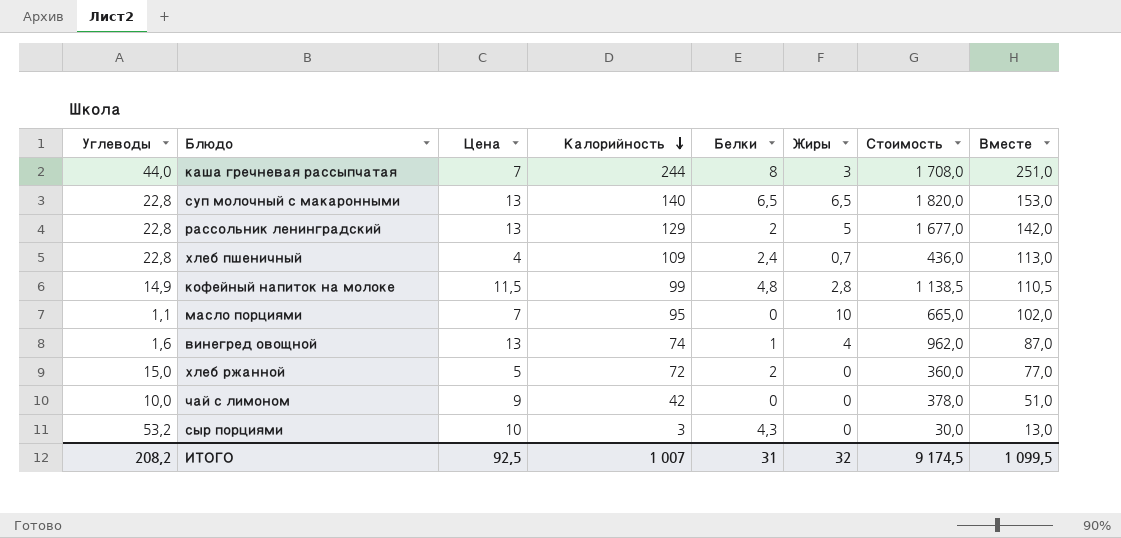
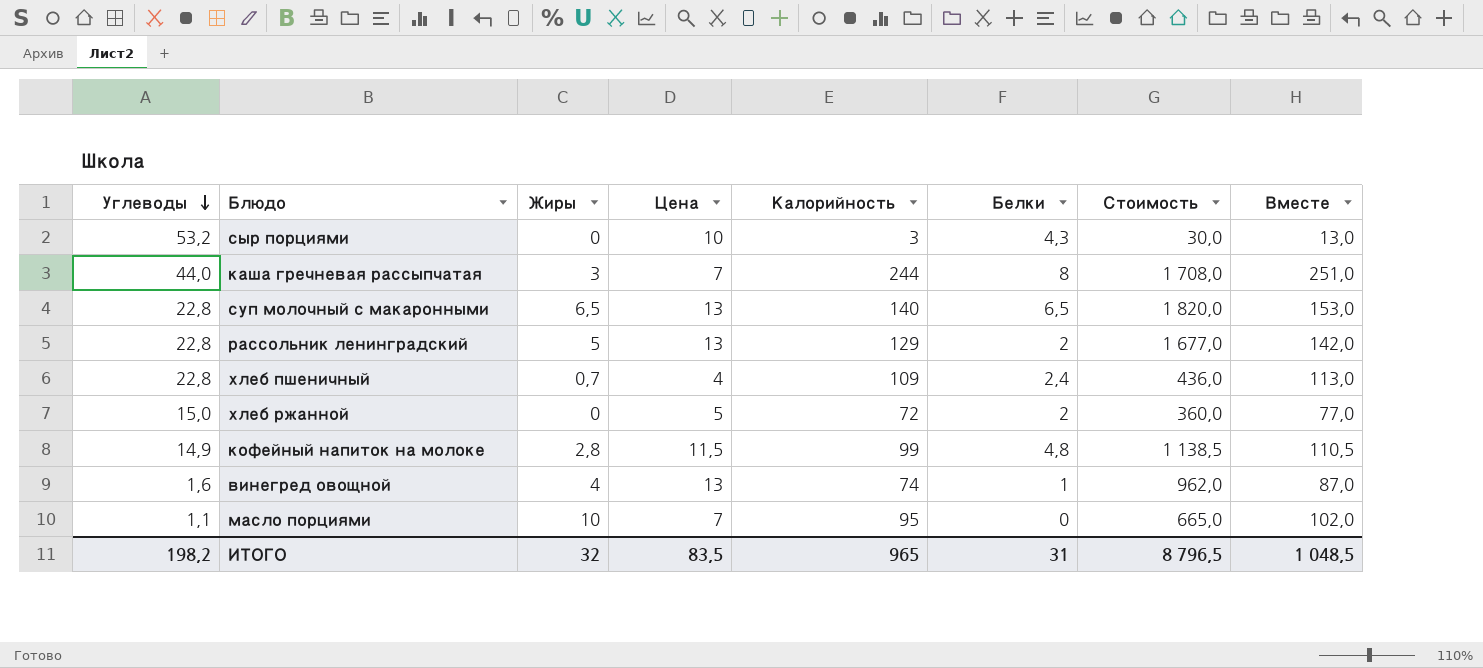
row order: Калорийность descending -> Углеводы descending
column Жиры | position: 6 -> 3
row чай с лимоном: 10,0 | 9 | 42 | 0 | 0 | 378,0 | 51,0 -> none
ИТОГО | Углеводы: 208,2 -> 198,2
ИТОГО | Цена: 92,5 -> 83,5
ИТОГО | Калорийность: 1 007 -> 965
ИТОГО | Стоимость: 9 174,5 -> 8 796,5
ИТОГО | Вместе: 1 099,5 -> 1 048,5

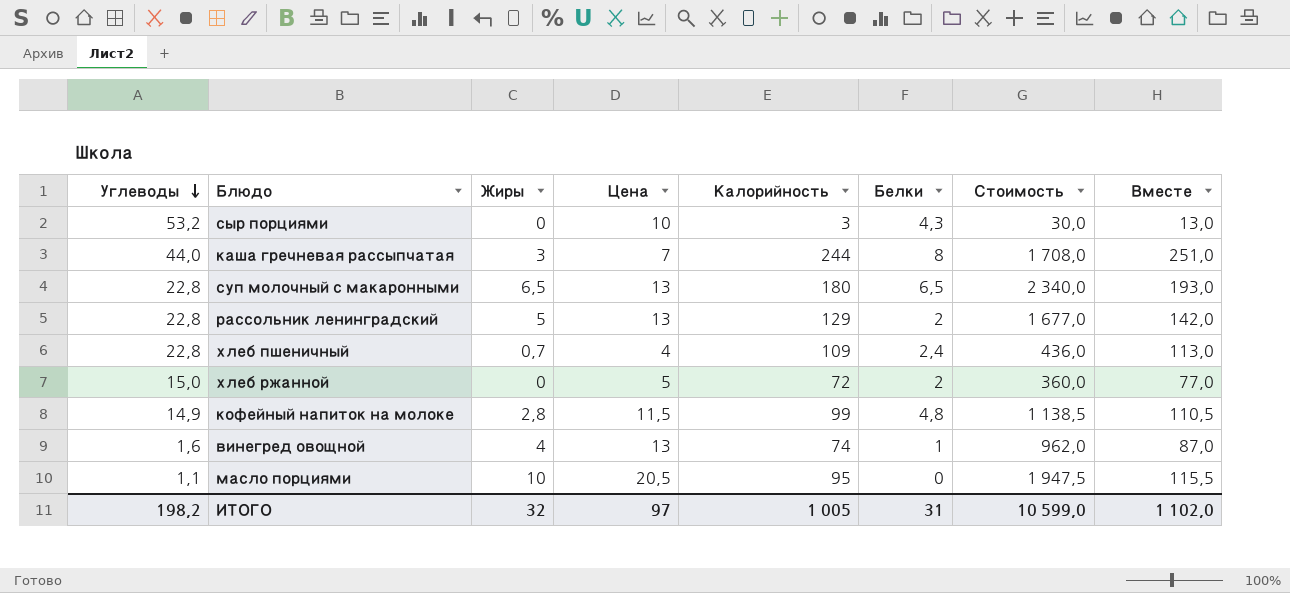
суп молочный с макаронными | Калорийность: 140 -> 180
суп молочный с макаронными | Стоимость: 1 820,0 -> 2 340,0
суп молочный с макаронными | Вместе: 153,0 -> 193,0
масло порциями | Цена: 7 -> 20,5
масло порциями | Стоимость: 665,0 -> 1 947,5
масло порциями | Вместе: 102,0 -> 115,5
ИТОГО | Цена: 83,5 -> 97
ИТОГО | Калорийность: 965 -> 1 005
ИТОГО | Стоимость: 8 796,5 -> 10 599,0
ИТОГО | Вместе: 1 048,5 -> 1 102,0

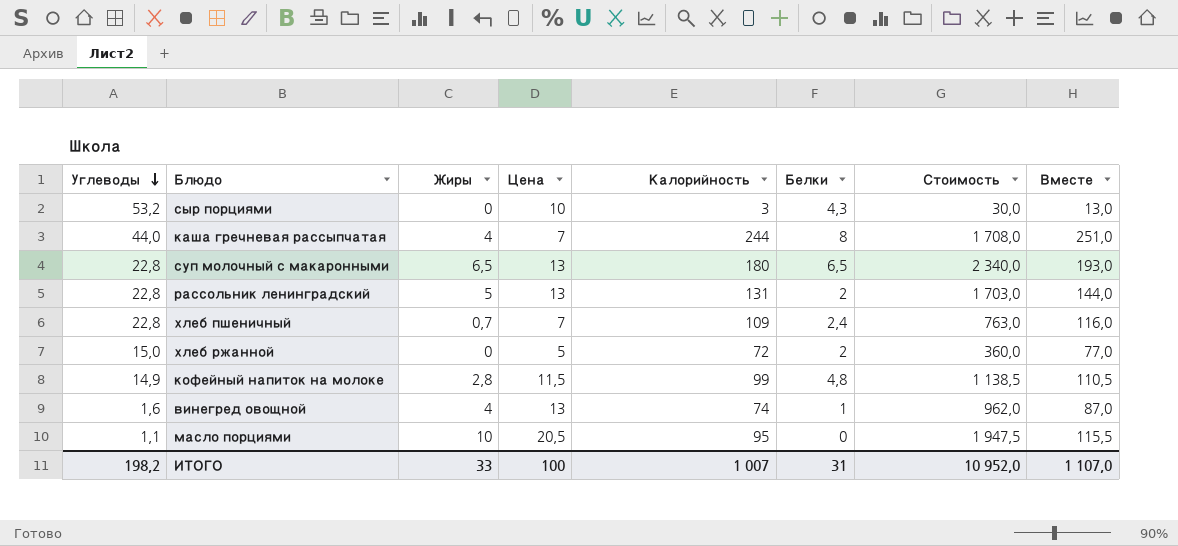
каша гречневая рассыпчатая | Жиры: 3 -> 4
рассольник ленинградский | Калорийность: 129 -> 131
рассольник ленинградский | Стоимость: 1 677,0 -> 1 703,0
рассольник ленинградский | Вместе: 142,0 -> 144,0
хлеб пшеничный | Цена: 4 -> 7
хлеб пшеничный | Стоимость: 436,0 -> 763,0
хлеб пшеничный | Вместе: 113,0 -> 116,0
ИТОГО | Жиры: 32 -> 33
ИТОГО | Цена: 97 -> 100
ИТОГО | Калорийность: 1 005 -> 1 007
ИТОГО | Стоимость: 10 599,0 -> 10 952,0
ИТОГО | Вместе: 1 102,0 -> 1 107,0

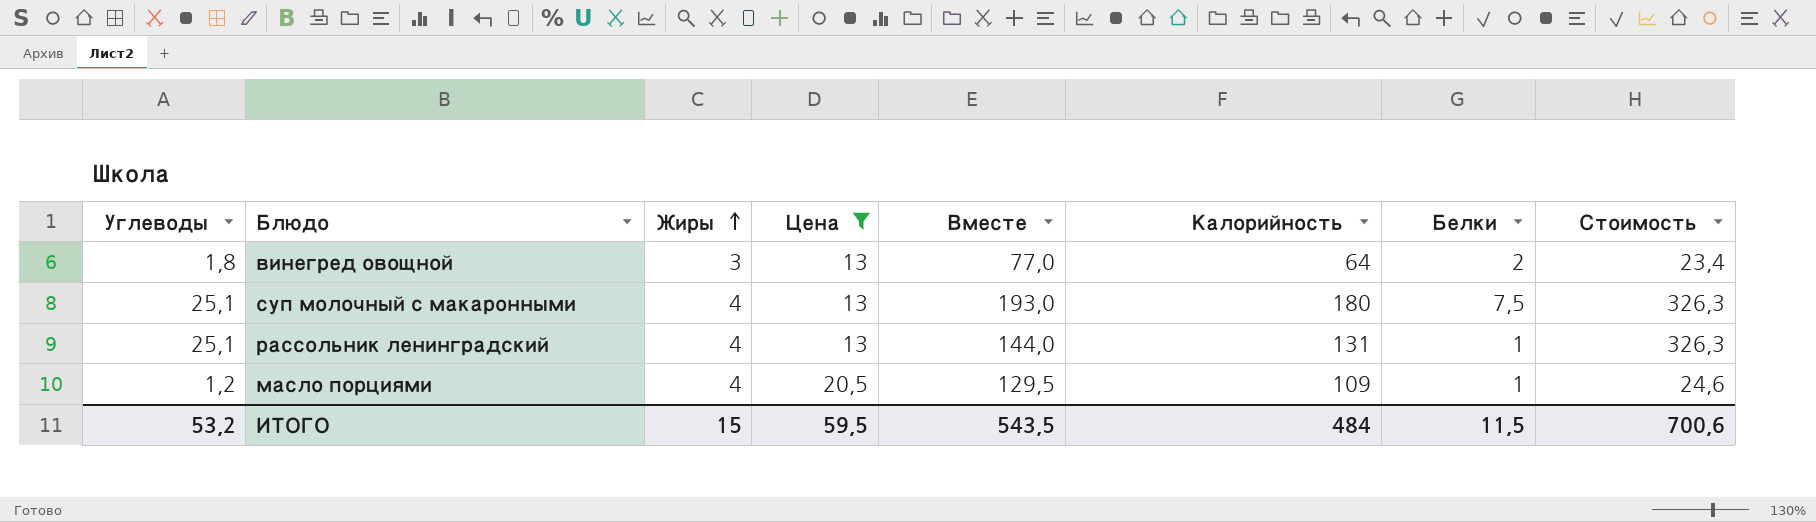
filter: none -> Цена >= 13
row order: Углеводы descending -> Жиры ascending
column Вместе | position: 8 -> 5
column Стоимость | formula: [Цена] * [Калорийность] -> [Углеводы] * [Цена]
винегред овощной | Углеводы: 1,6 -> 1,8
винегред овощной | Жиры: 4 -> 3
винегред овощной | Вместе: 87,0 -> 77,0
винегред овощной | Калорийность: 74 -> 64
винегред овощной | Белки: 1 -> 2
суп молочный с макаронными | Углеводы: 22,8 -> 25,1
суп молочный с макаронными | Жиры: 6,5 -> 4
суп молочный с макаронными | Белки: 6,5 -> 7,5
рассольник ленинградский | Углеводы: 22,8 -> 25,1
рассольник ленинградский | Жиры: 5 -> 4
рассольник ленинградский | Белки: 2 -> 1
масло порциями | Углеводы: 1,1 -> 1,2
масло порциями | Жиры: 10 -> 4
масло порциями | Вместе: 115,5 -> 129,5
масло порциями | Калорийность: 95 -> 109
масло порциями | Белки: 0 -> 1
ИТОГО | Углеводы: 198,2 -> 53,2
ИТОГО | Жиры: 33 -> 15
ИТОГО | Цена: 100 -> 59,5
ИТОГО | Вместе: 1 107,0 -> 543,5
ИТОГО | Калорийность: 1 007 -> 484
ИТОГО | Белки: 31 -> 11,5
ИТОГО | Стоимость: 10 952,0 -> 700,6

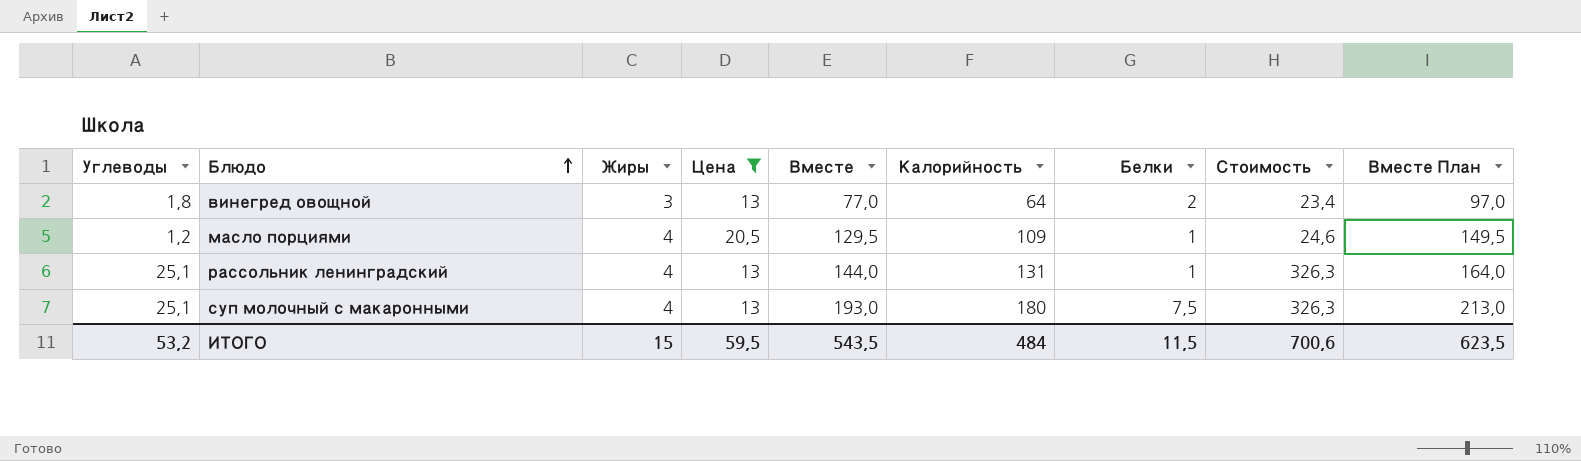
row order: Жиры ascending -> Блюдо ascending
column Вместе План | formula: none -> [Вместе] + 20

